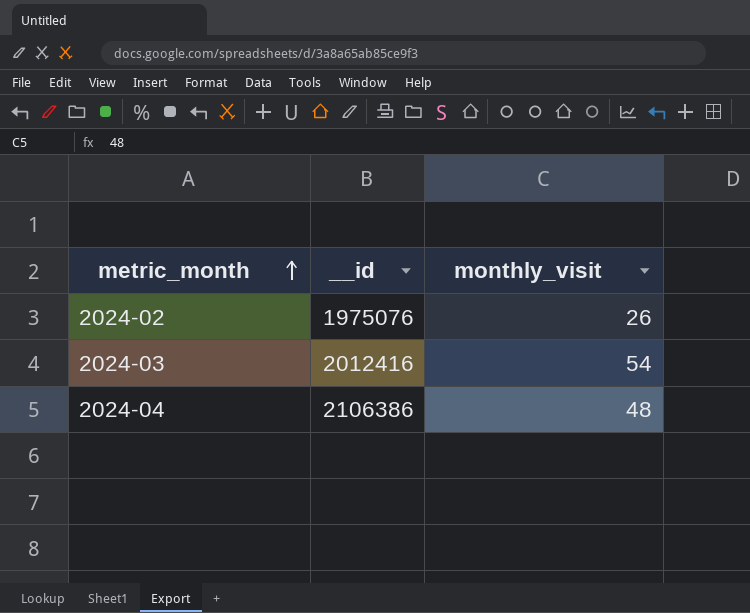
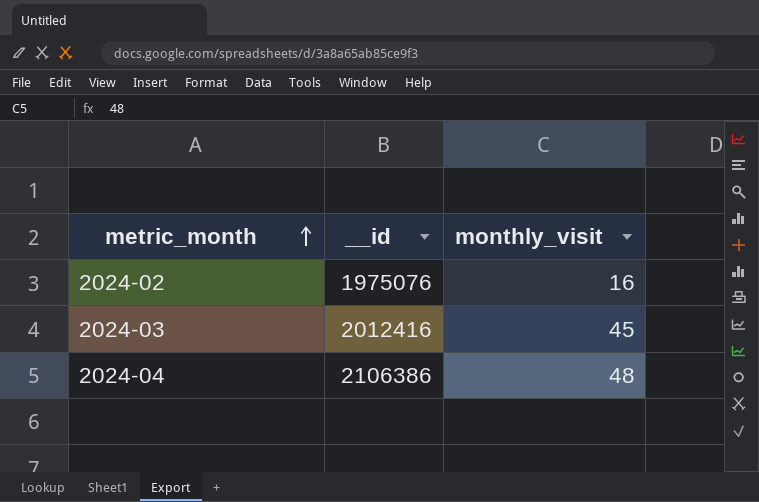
2024-02 | monthly_visit: 26 -> 16
2024-03 | monthly_visit: 54 -> 45

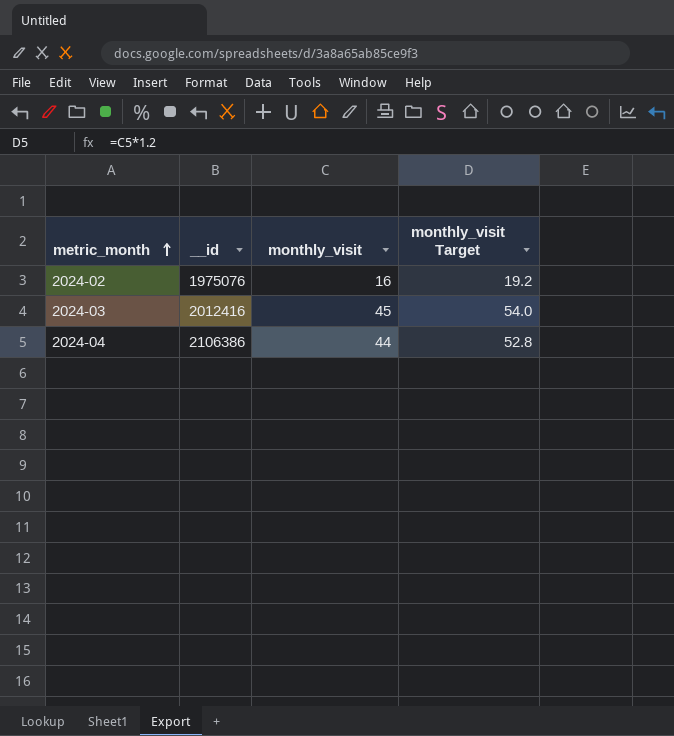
column monthly_visit Target | formula: none -> [monthly_visit] * 1.2
2024-04 | monthly_visit: 48 -> 44

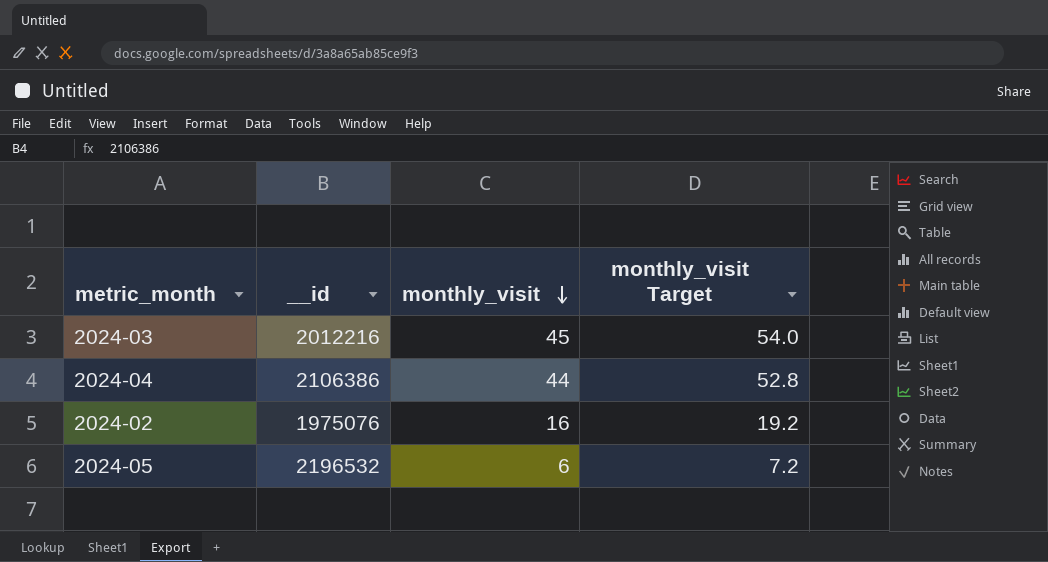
row order: metric_month ascending -> monthly_visit descending
2024-03 | __id: 2012416 -> 2012216
row 2024-05: none -> 2196532 | 6 | 7.2

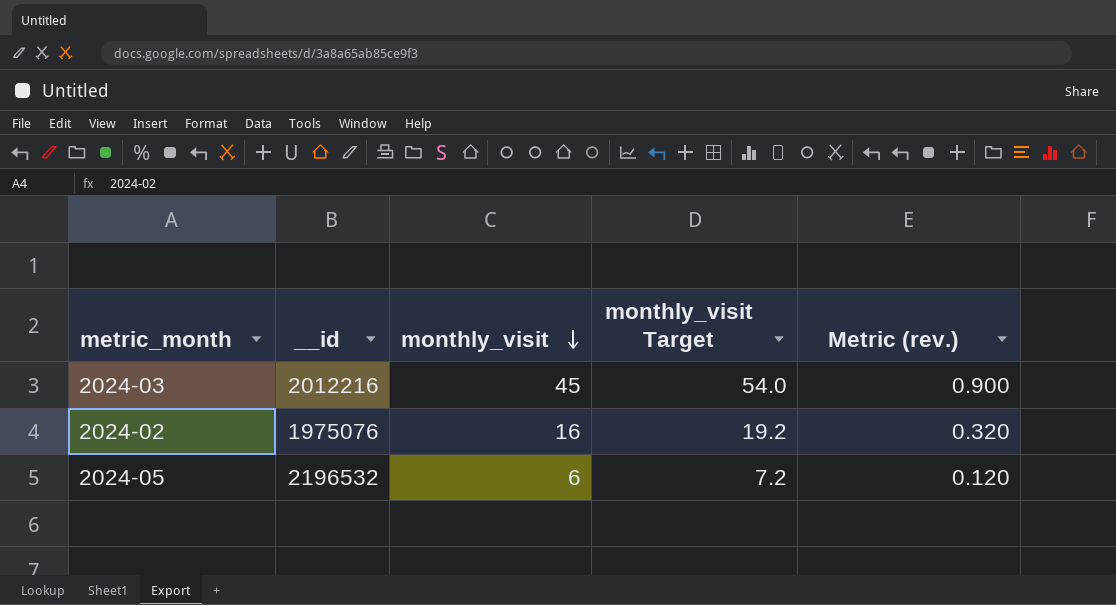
column Metric (rev.) | formula: none -> [monthly_visit] * 0.02
row 2024-04: 2106386 | 44 | 52.8 -> none

